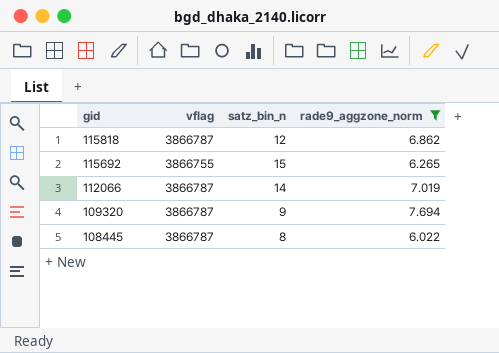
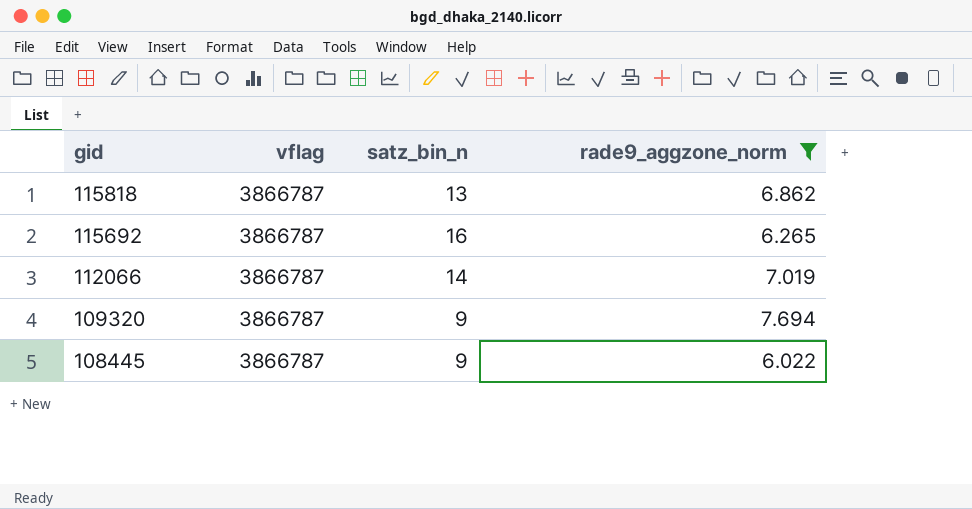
115818 | satz_bin_n: 12 -> 13
115692 | vflag: 3866755 -> 3866787
115692 | satz_bin_n: 15 -> 16
108445 | satz_bin_n: 8 -> 9

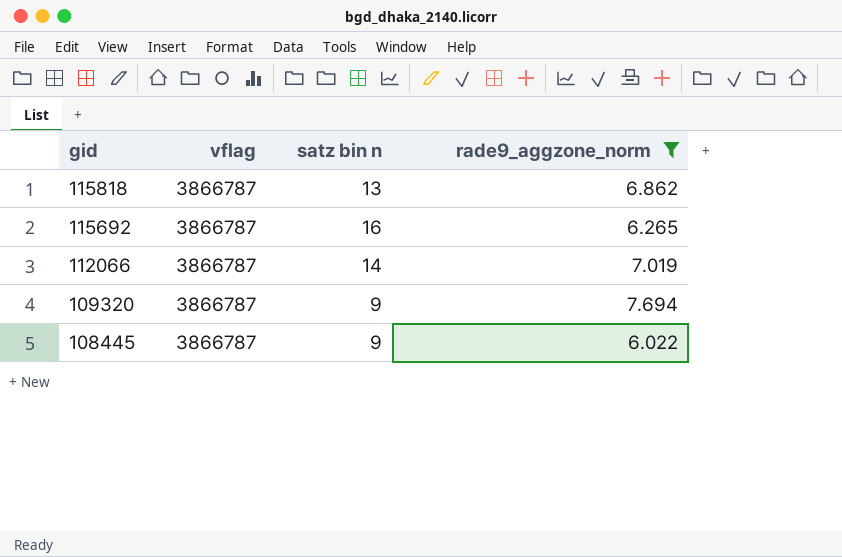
column name: satz_bin_n -> satz bin n

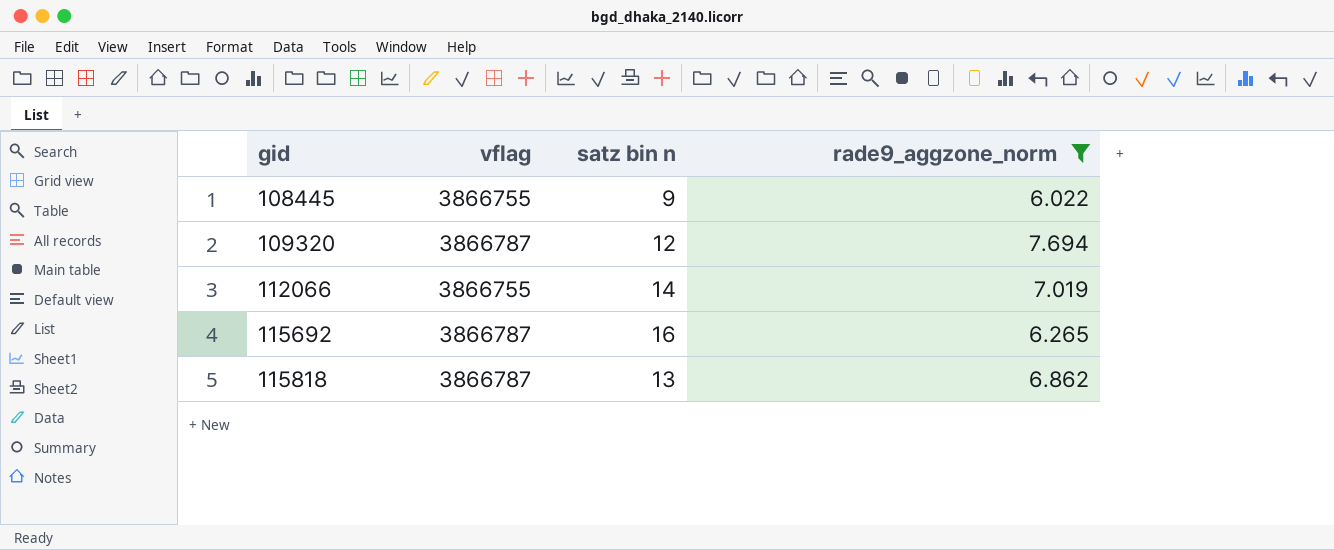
row order: gid descending -> gid ascending
108445 | vflag: 3866787 -> 3866755
109320 | satz bin n: 9 -> 12
112066 | vflag: 3866787 -> 3866755

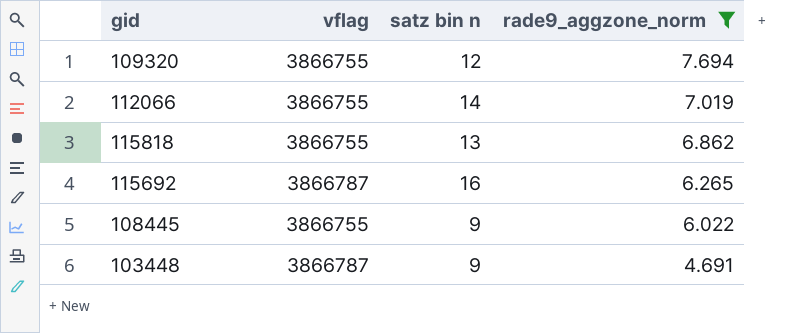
row order: gid ascending -> rade9_aggzone_norm descending
109320 | vflag: 3866787 -> 3866755
115818 | vflag: 3866787 -> 3866755
row 103448: none -> 3866787 | 9 | 4.691

